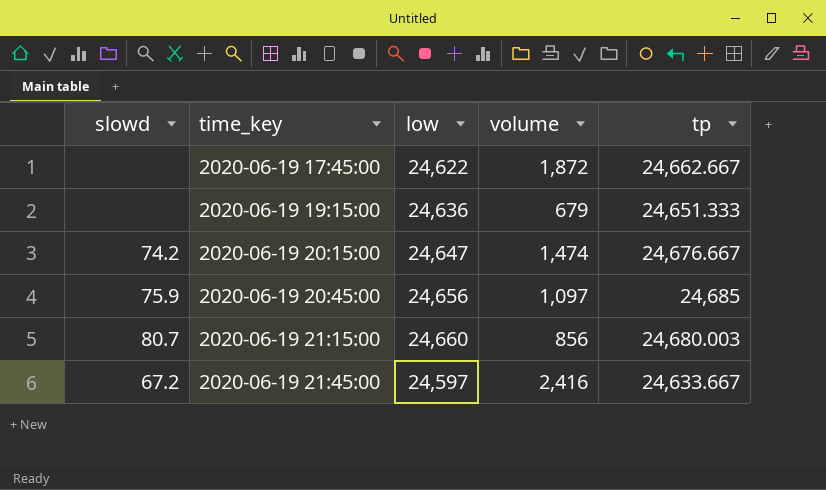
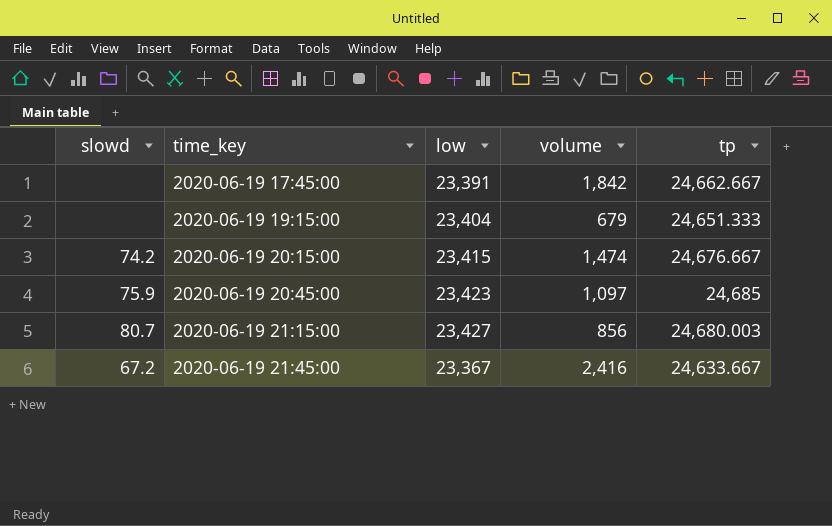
2020-06-19 17:45:00 | low: 24,622 -> 23,391
2020-06-19 17:45:00 | volume: 1,872 -> 1,842
2020-06-19 19:15:00 | low: 24,636 -> 23,404
2020-06-19 20:15:00 | low: 24,647 -> 23,415
2020-06-19 20:45:00 | low: 24,656 -> 23,423
2020-06-19 21:15:00 | low: 24,660 -> 23,427
2020-06-19 21:45:00 | low: 24,597 -> 23,367

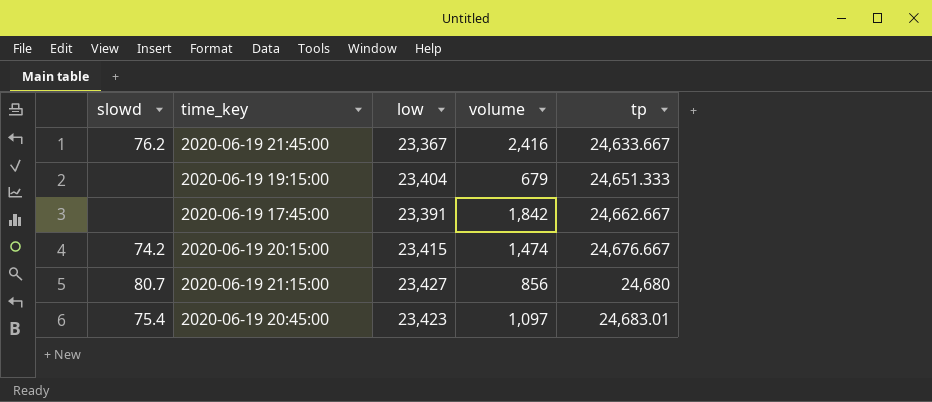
row order: time_key ascending -> tp ascending
2020-06-19 21:45:00 | slowd: 67.2 -> 76.2
2020-06-19 21:15:00 | tp: 24,680.003 -> 24,680
2020-06-19 20:45:00 | slowd: 75.9 -> 75.4
2020-06-19 20:45:00 | tp: 24,685 -> 24,683.01

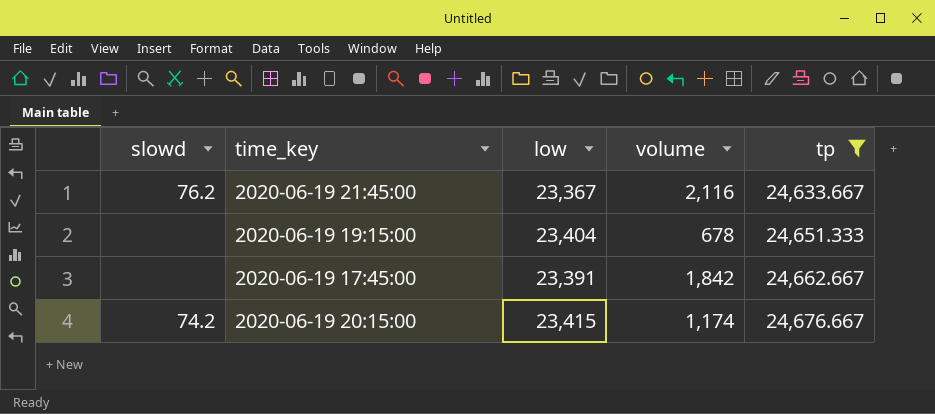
filter: none -> tp <= 24,676.667
2020-06-19 21:45:00 | volume: 2,416 -> 2,116
2020-06-19 19:15:00 | volume: 679 -> 678
2020-06-19 20:15:00 | volume: 1,474 -> 1,174

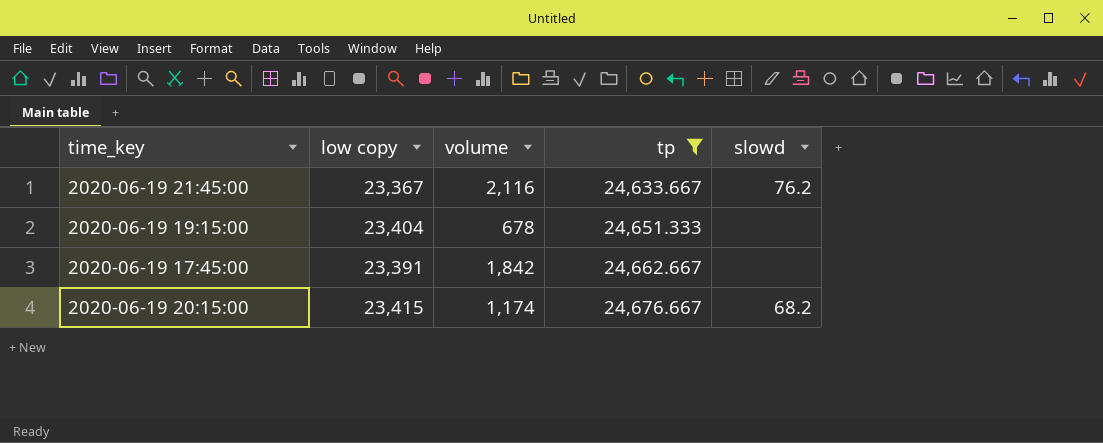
column name: low -> low copy
column slowd | position: 1 -> 5
2020-06-19 20:15:00 | slowd: 74.2 -> 68.2

